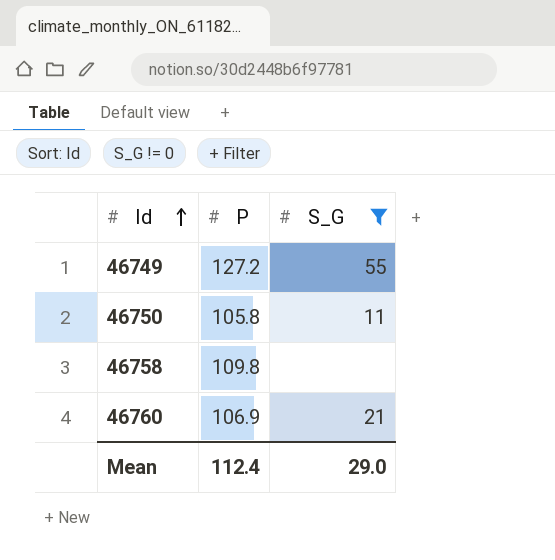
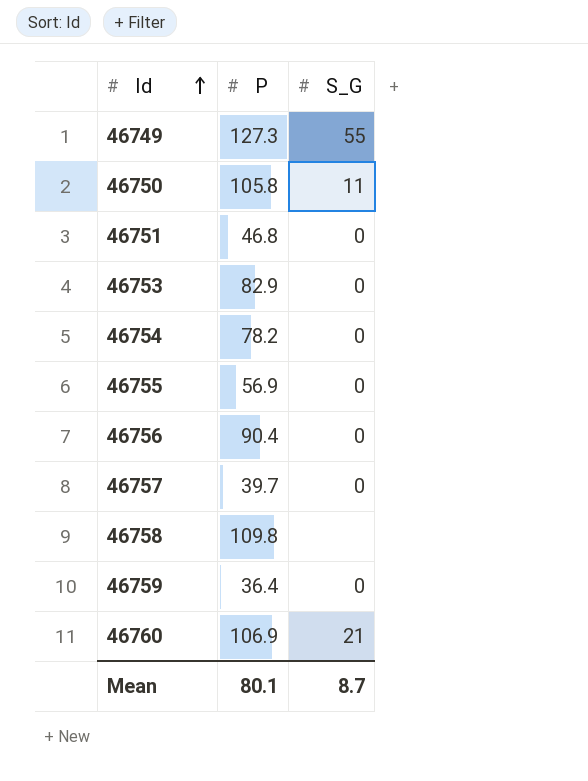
filter: S_G != 0 -> none
46749 | P: 127.2 -> 127.3
Mean | P: 112.4 -> 80.1
Mean | S_G: 29.0 -> 8.7

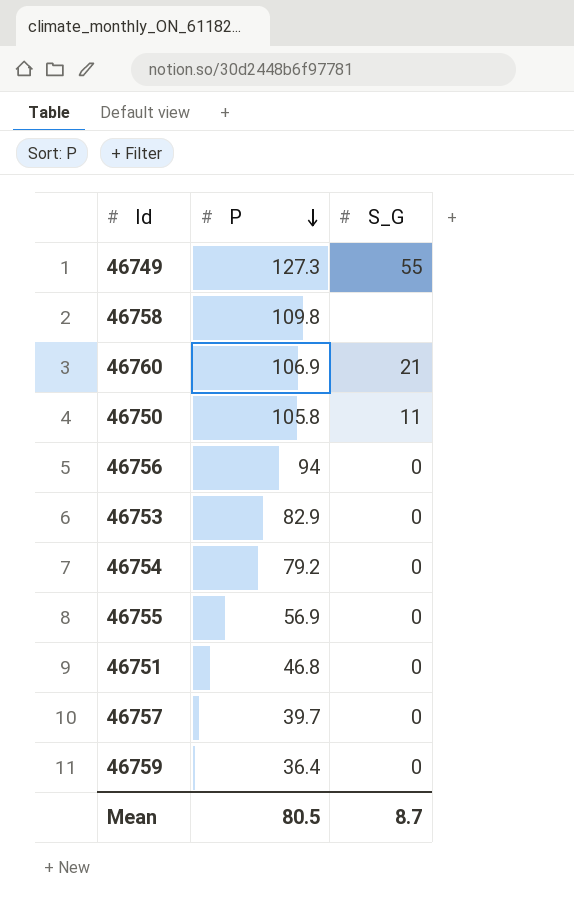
row order: Id ascending -> P descending
46756 | P: 90.4 -> 94
46754 | P: 78.2 -> 79.2
Mean | P: 80.1 -> 80.5

